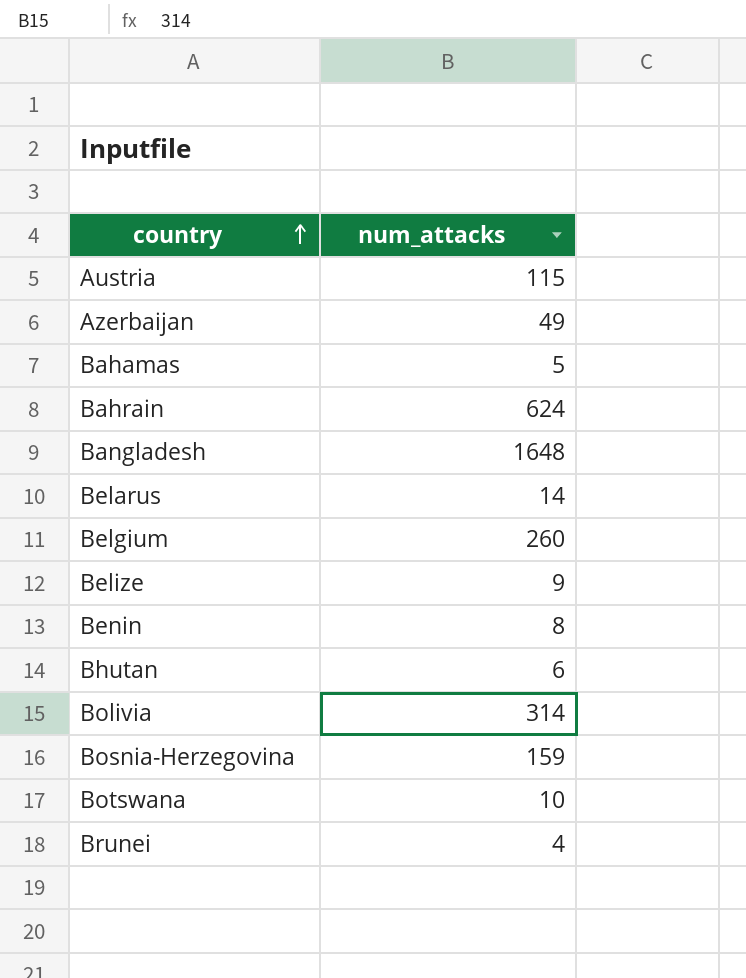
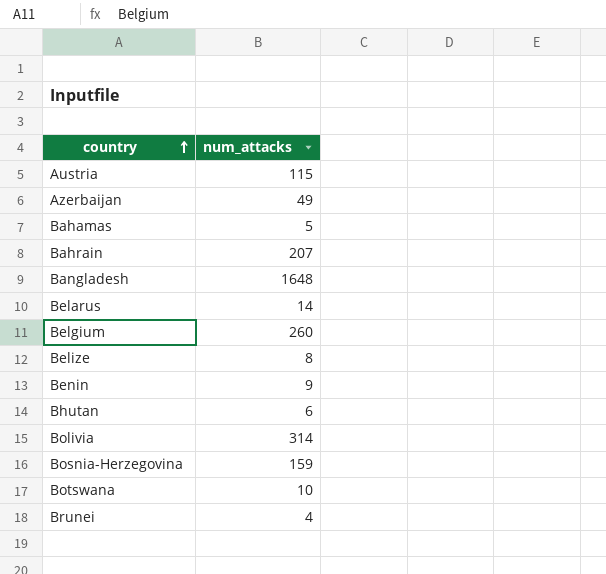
Bahrain | num_attacks: 624 -> 207
Belize | num_attacks: 9 -> 8
Benin | num_attacks: 8 -> 9

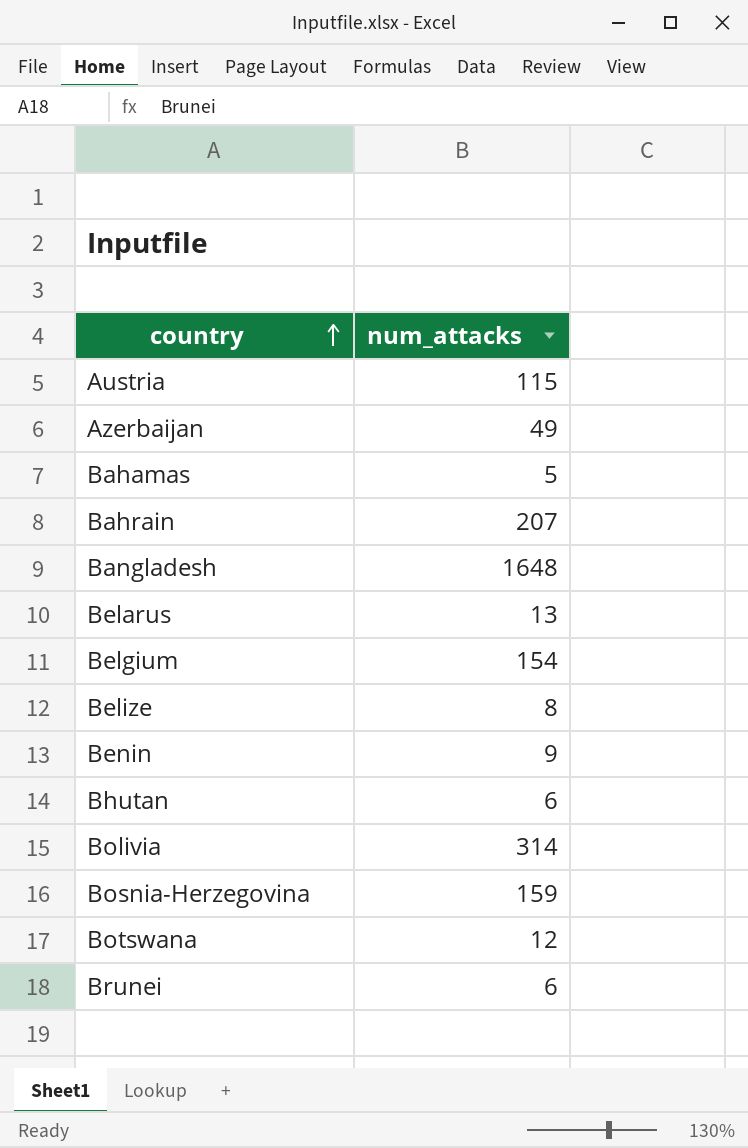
Belarus | num_attacks: 14 -> 13
Belgium | num_attacks: 260 -> 154
Botswana | num_attacks: 10 -> 12
Brunei | num_attacks: 4 -> 6

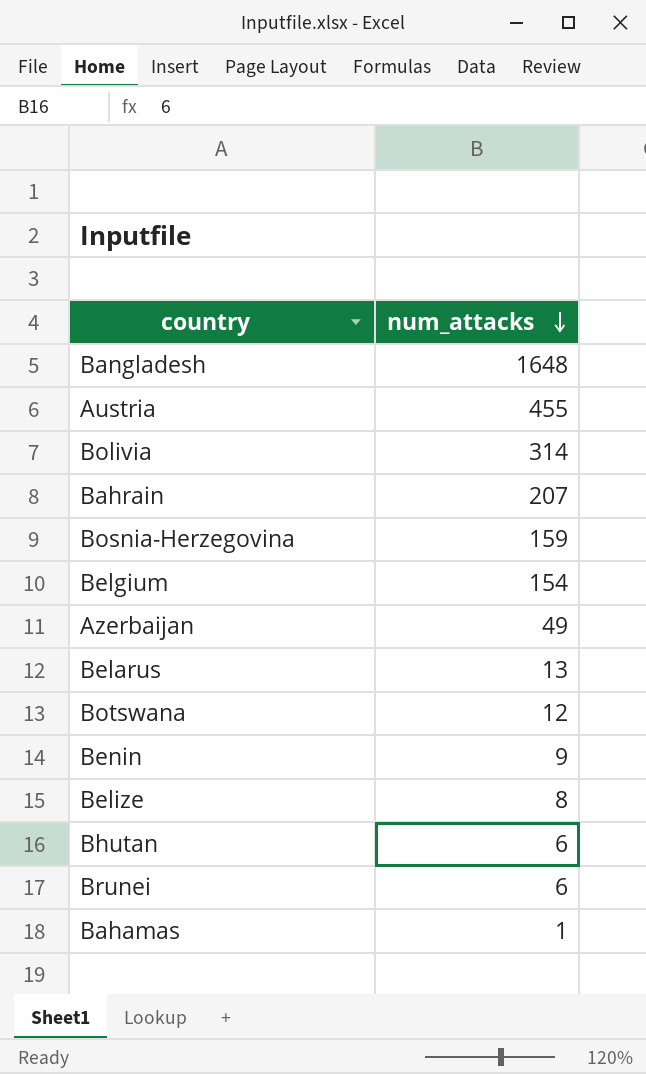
row order: country ascending -> num_attacks descending
Austria | num_attacks: 115 -> 455
Bahamas | num_attacks: 5 -> 1

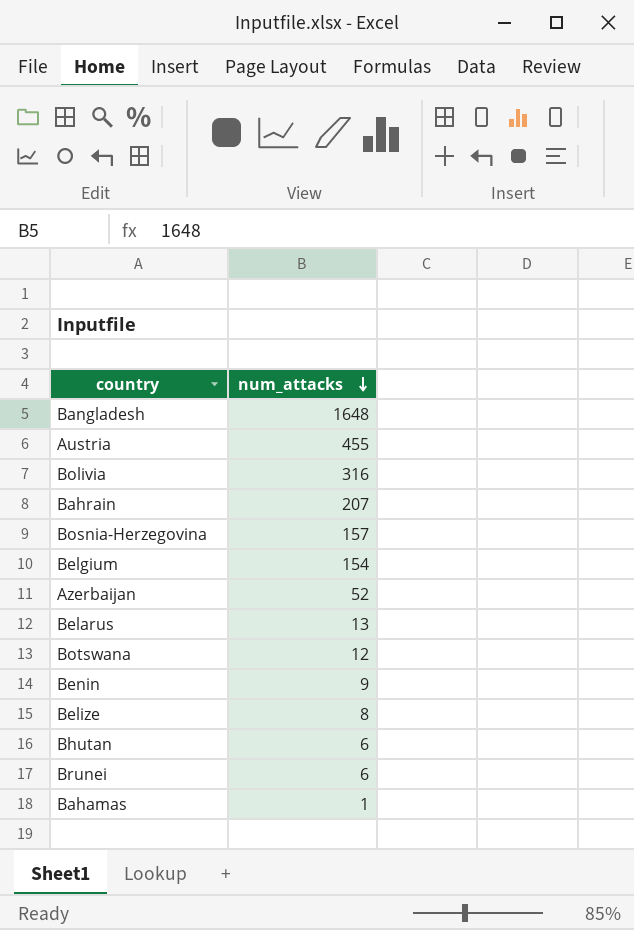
Bolivia | num_attacks: 314 -> 316
Bosnia-Herzegovina | num_attacks: 159 -> 157
Azerbaijan | num_attacks: 49 -> 52

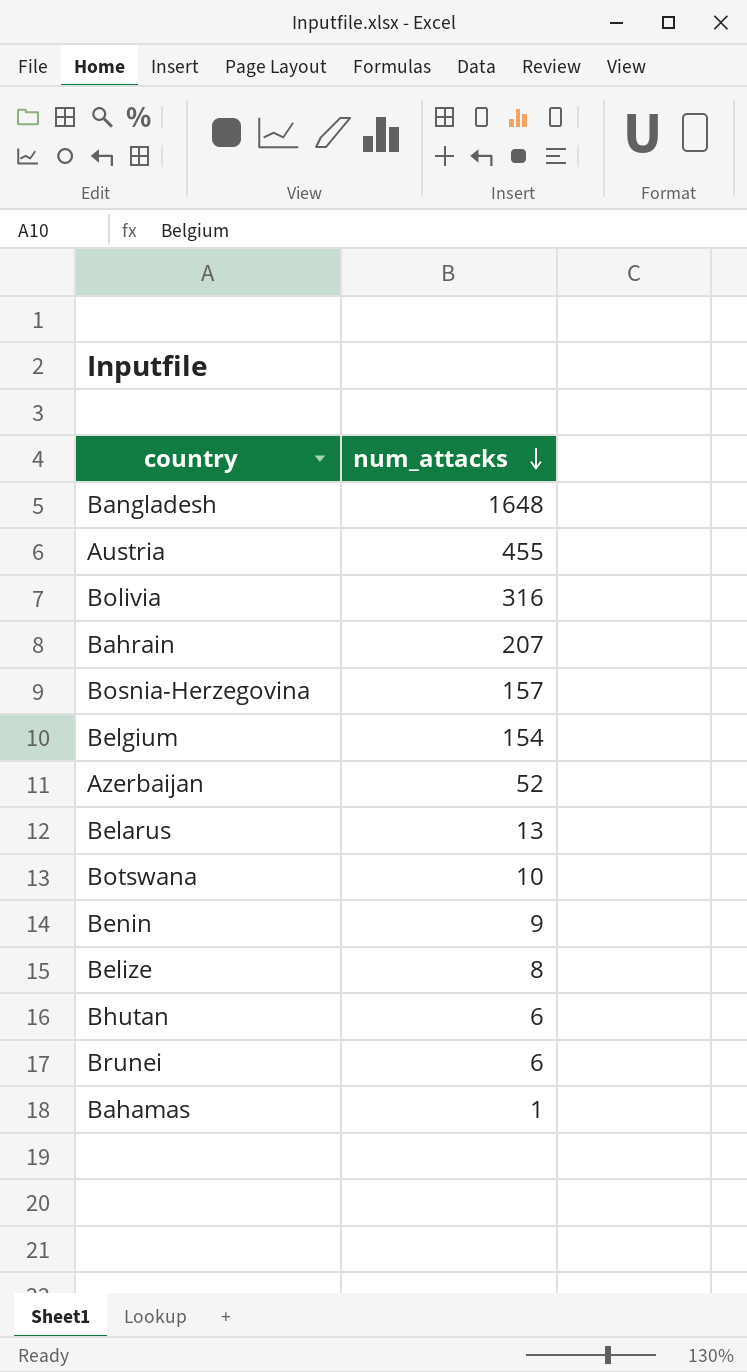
Botswana | num_attacks: 12 -> 10

